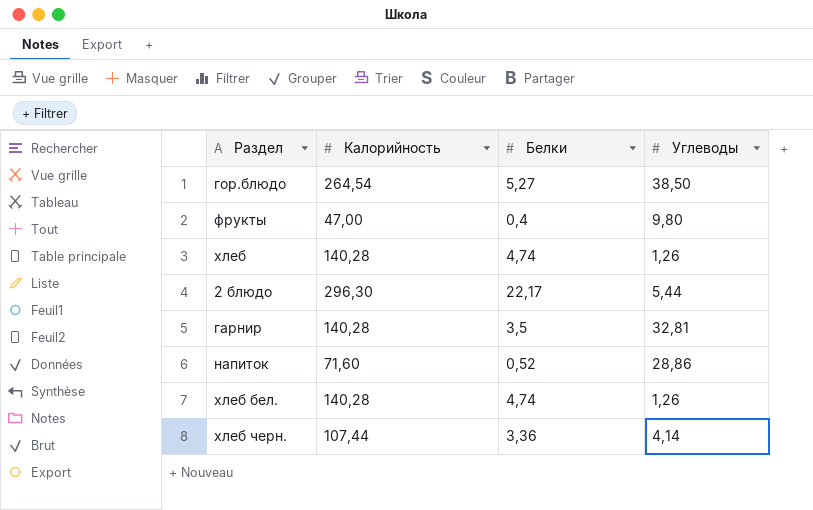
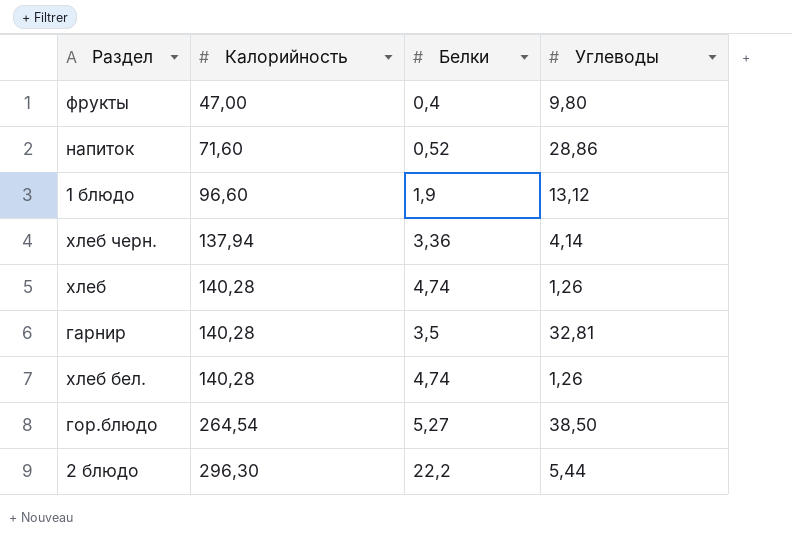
row order: none -> Калорийность ascending
row 1 блюдо: none -> 96,60 | 1,9 | 13,12
хлеб черн. | Калорийность: 107,44 -> 137,94
2 блюдо | Белки: 22,17 -> 22,2

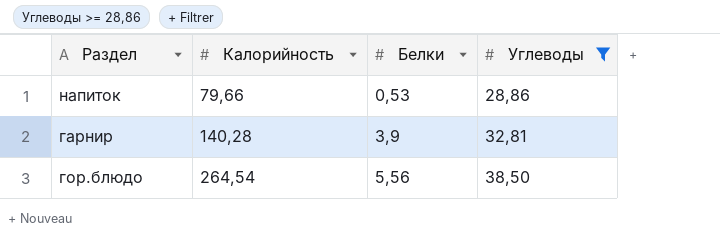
filter: none -> Углеводы >= 28,86
напиток | Калорийность: 71,60 -> 79,66
напиток | Белки: 0,52 -> 0,53
гарнир | Белки: 3,5 -> 3,9
гор.блюдо | Белки: 5,27 -> 5,56

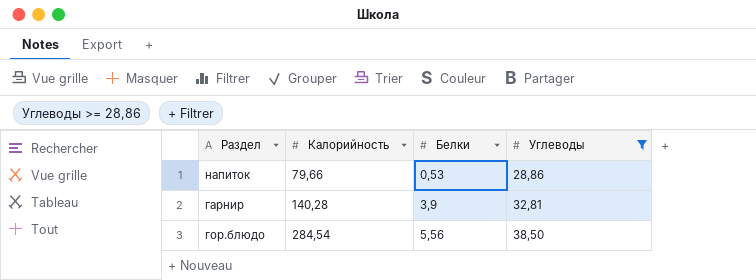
гор.блюдо | Калорийность: 264,54 -> 284,54

